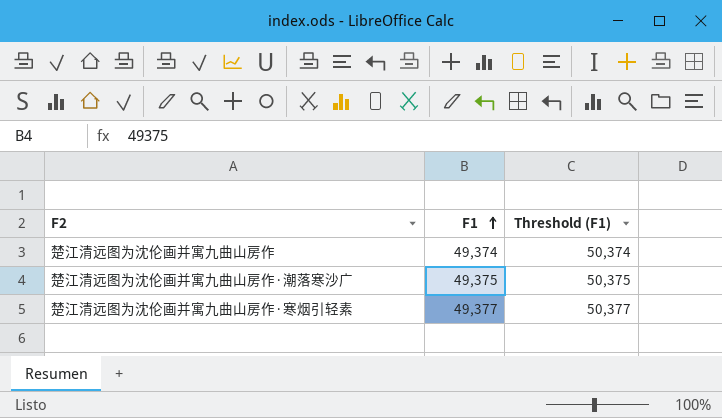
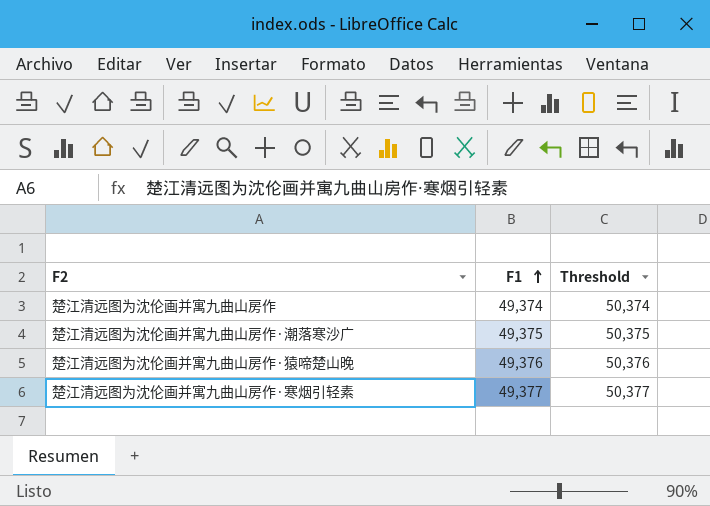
column name: Threshold (F1) -> Threshold
row 楚江清远图为沈伦画并寓九曲山房作·猿啼楚山晚: none -> 49,376 | 50,376

